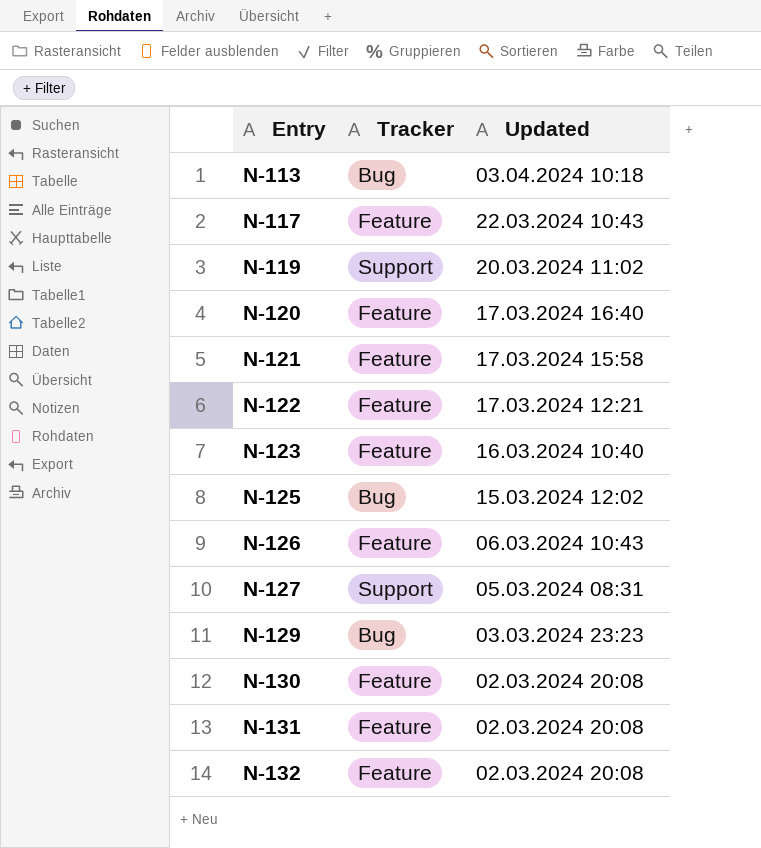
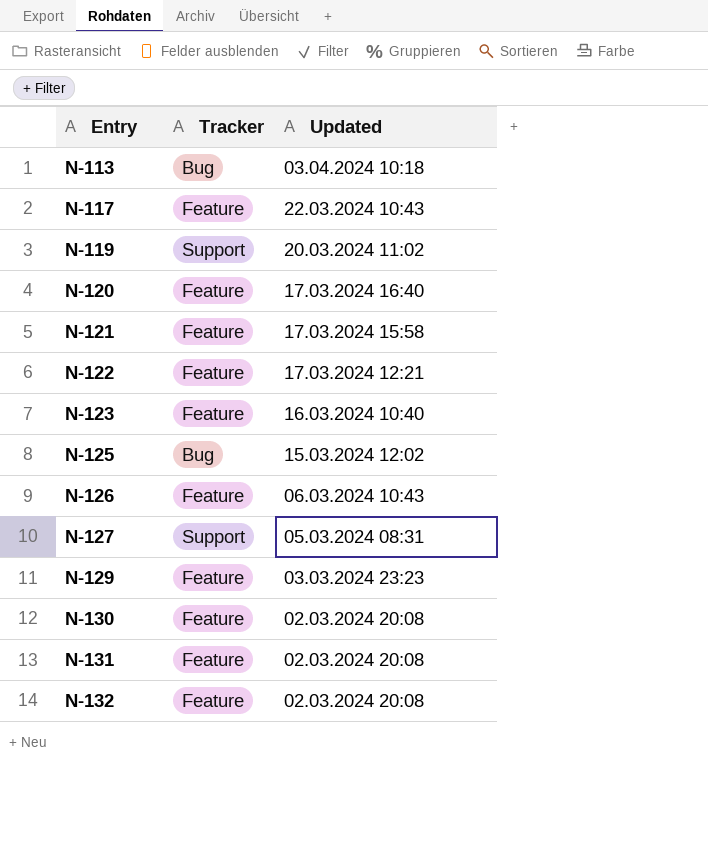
N-129 | Tracker: Bug -> Feature

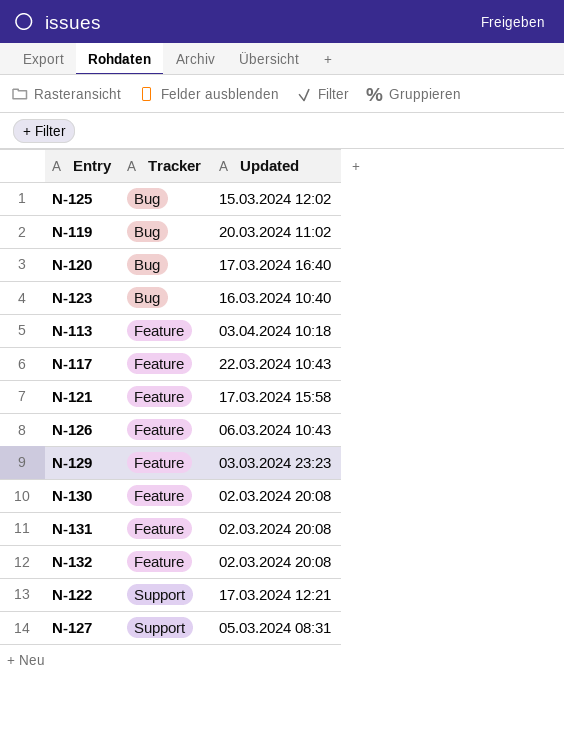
row order: Entry ascending -> Tracker ascending
N-119 | Tracker: Support -> Bug
N-120 | Tracker: Feature -> Bug
N-123 | Tracker: Feature -> Bug
N-113 | Tracker: Bug -> Feature
N-122 | Tracker: Feature -> Support

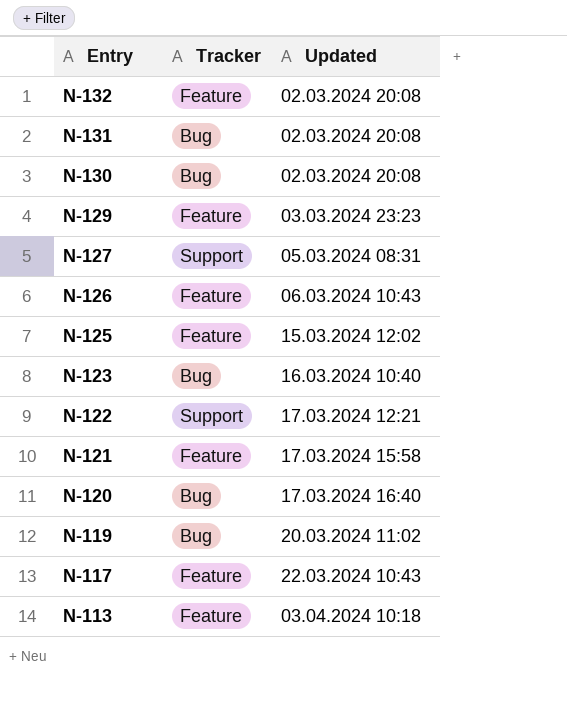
row order: Tracker ascending -> Entry descending
N-131 | Tracker: Feature -> Bug
N-130 | Tracker: Feature -> Bug
N-125 | Tracker: Bug -> Feature

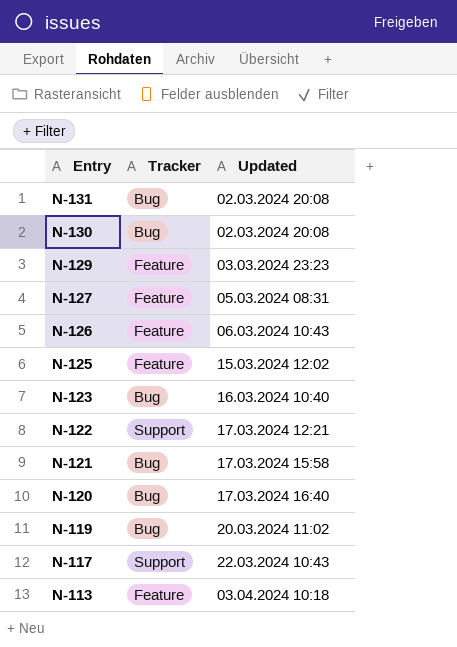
row N-132: Feature | 02.03.2024 20:08 -> none
N-127 | Tracker: Support -> Feature
N-121 | Tracker: Feature -> Bug
N-117 | Tracker: Feature -> Support

